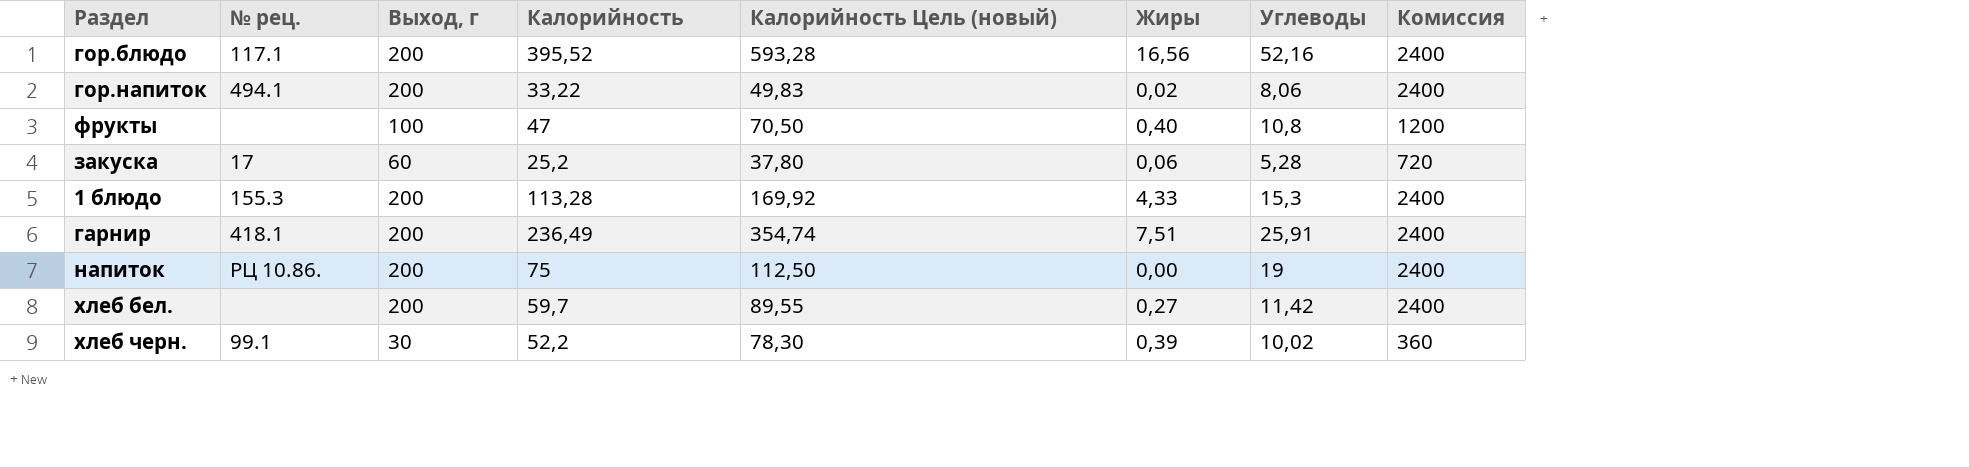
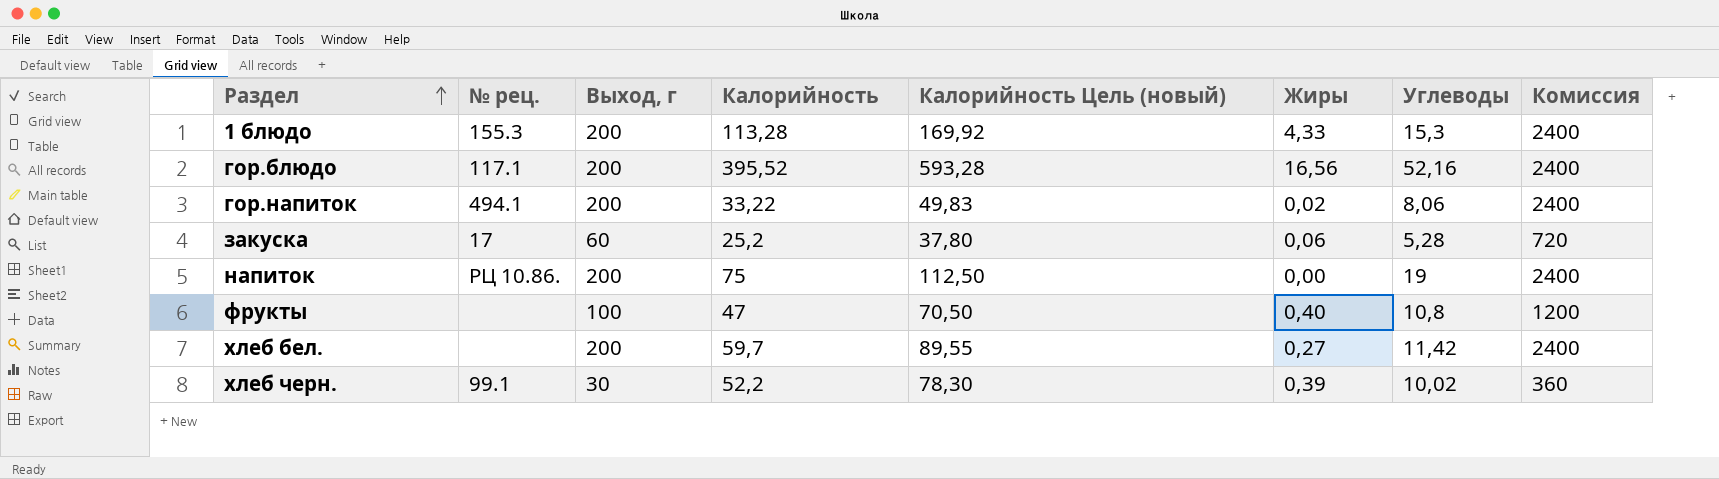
row order: none -> Раздел ascending
row гарнир: 418.1 | 200 | 236,49 | 354,74 | 7,51 | 25,91 | 2400 -> none

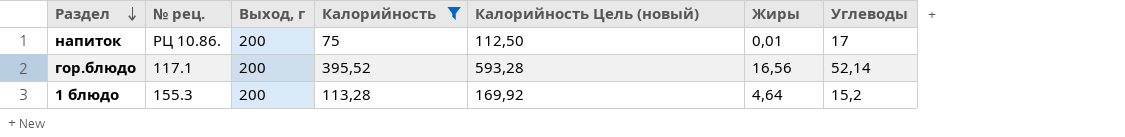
filter: none -> Калорийность >= 75
row order: Раздел ascending -> Раздел descending
column Комиссия | formula: [Выход, г] * 12 -> none
напиток | Жиры: 0,00 -> 0,01
напиток | Углеводы: 19 -> 17
гор.блюдо | Углеводы: 52,16 -> 52,14
1 блюдо | Жиры: 4,33 -> 4,64
1 блюдо | Углеводы: 15,3 -> 15,2

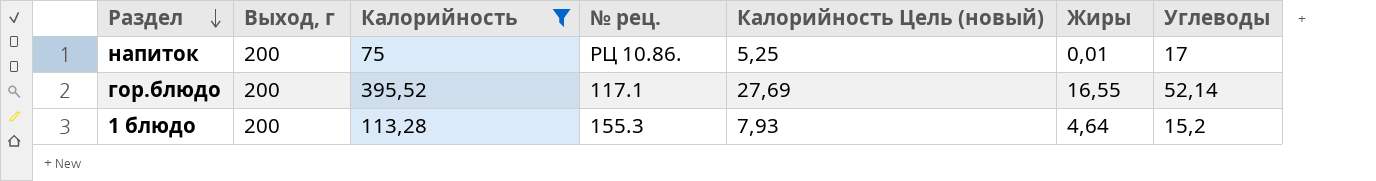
column № рец. | position: 2 -> 4
column Калорийность Цель (новый) | formula: [Калорийность] * 1,5 -> [Калорийность] * 0,07
гор.блюдо | Жиры: 16,56 -> 16,55

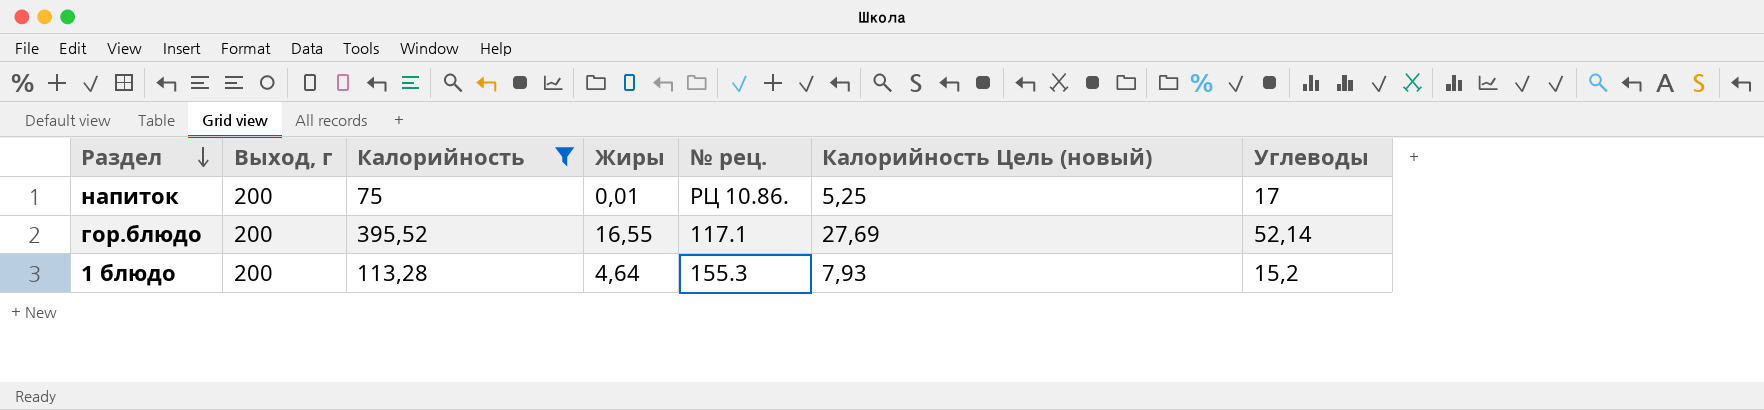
column Жиры | position: 6 -> 4

